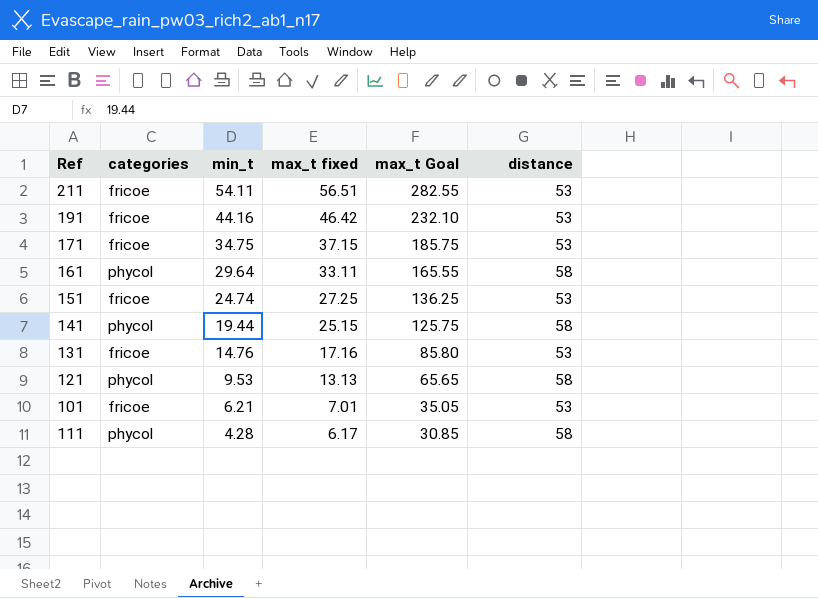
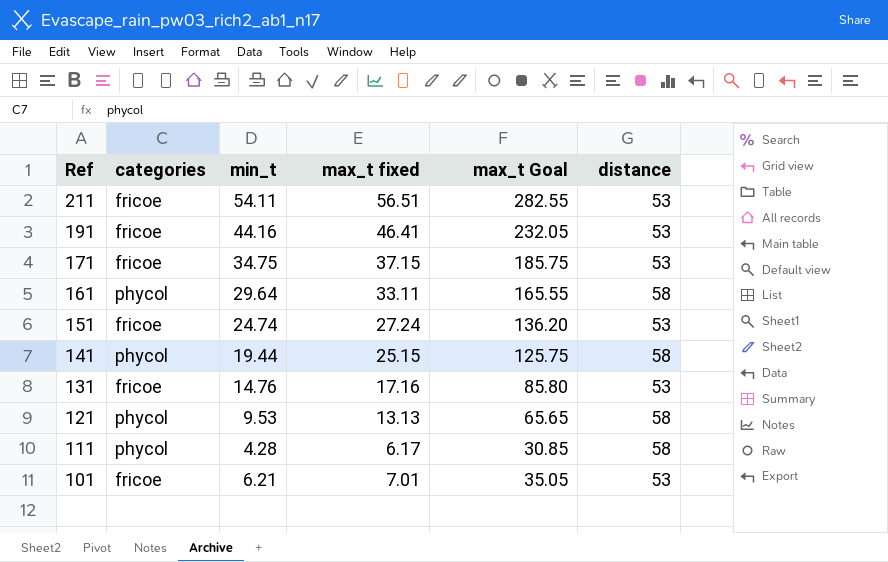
row order: min_t descending -> Ref descending
191 | max_t fixed: 46.42 -> 46.41
191 | max_t Goal: 232.10 -> 232.05
151 | max_t fixed: 27.25 -> 27.24
151 | max_t Goal: 136.25 -> 136.20

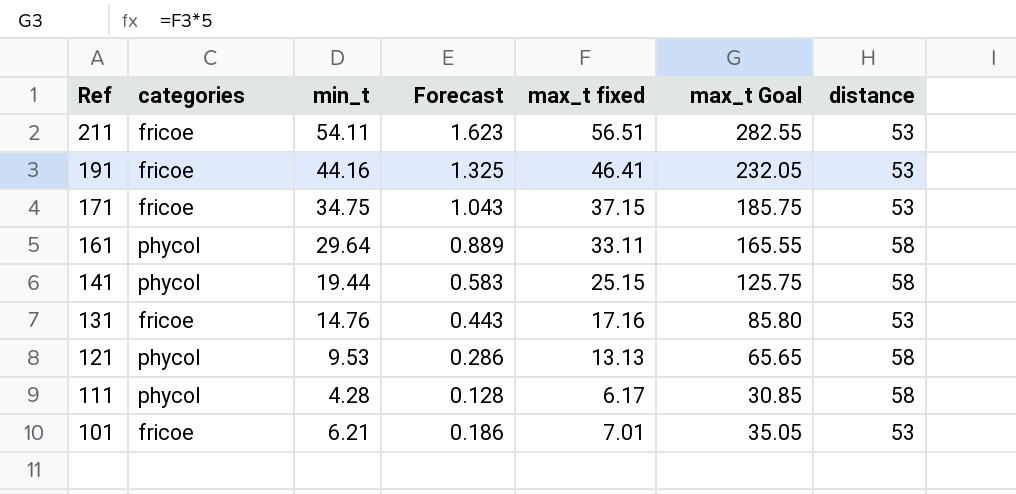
column Forecast | formula: none -> [min_t] * 0.03
row 151: fricoe | 24.74 | 27.24 | 136.20 | 53 -> none

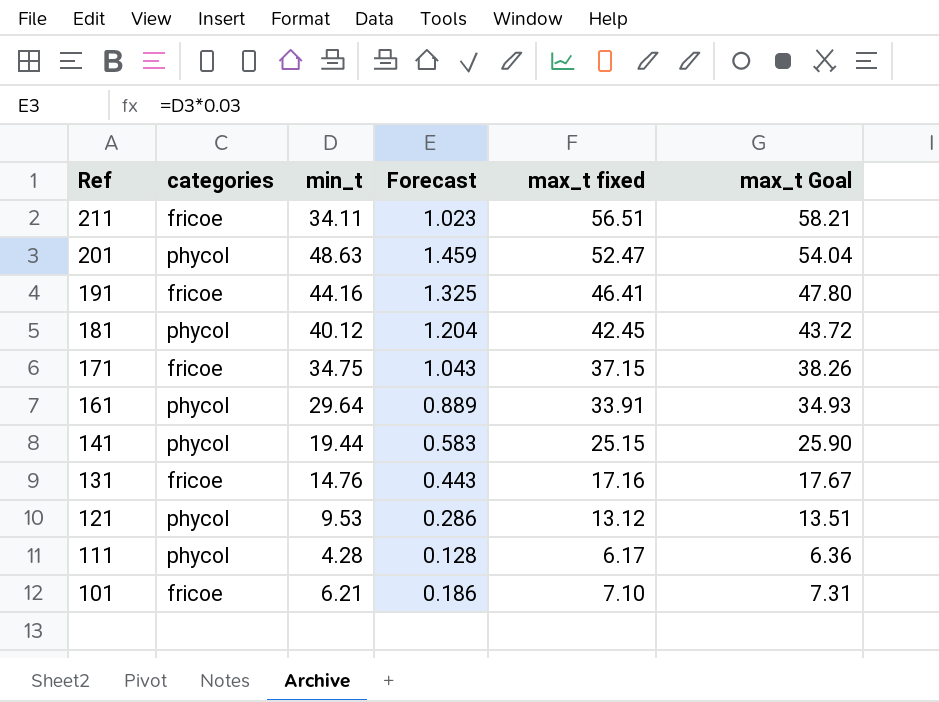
column distance | position: 7 -> none
column max_t Goal | formula: [max_t fixed] * 5 -> [max_t fixed] * 1.03
211 | min_t: 54.11 -> 34.11
211 | Forecast: 1.623 -> 1.023
row 201: none -> phycol | 48.63 | 1.459 | 52.47 | 54.04
row 181: none -> phycol | 40.12 | 1.204 | 42.45 | 43.72
161 | max_t fixed: 33.11 -> 33.91
121 | max_t fixed: 13.13 -> 13.12
101 | max_t fixed: 7.01 -> 7.10

